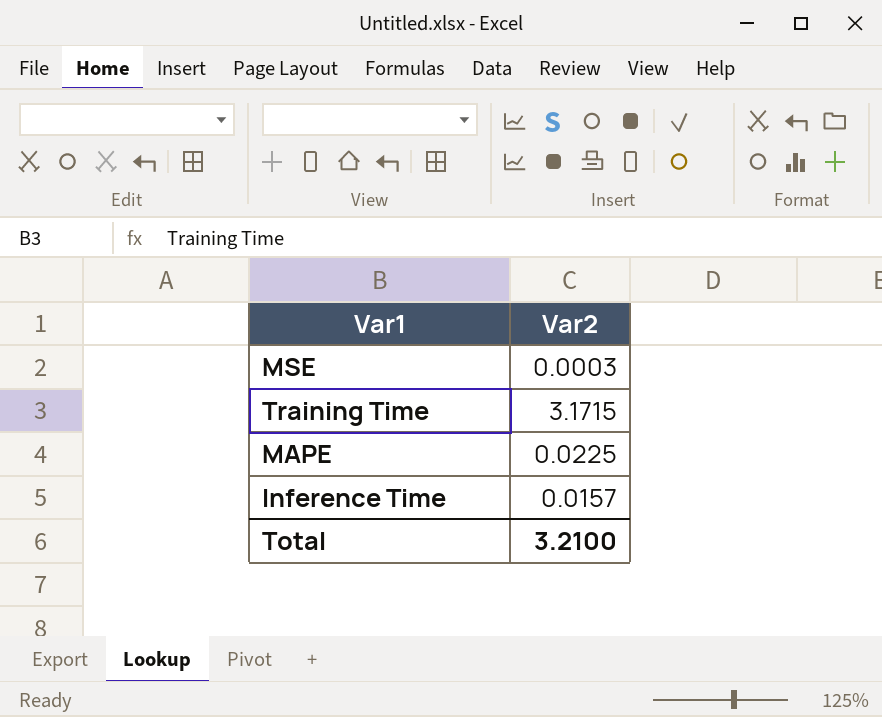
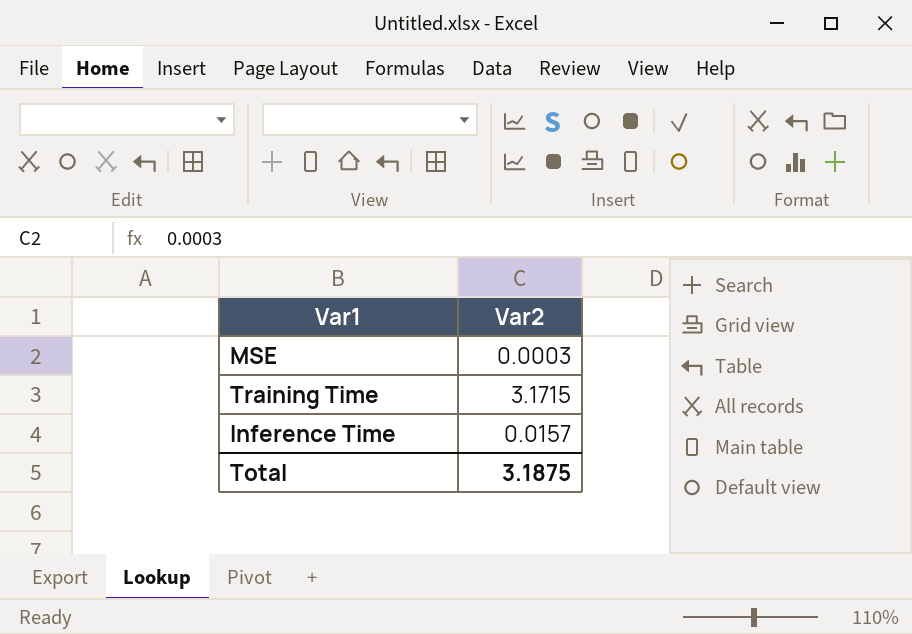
row MAPE: 0.0225 -> none
Total | Var2: 3.2100 -> 3.1875

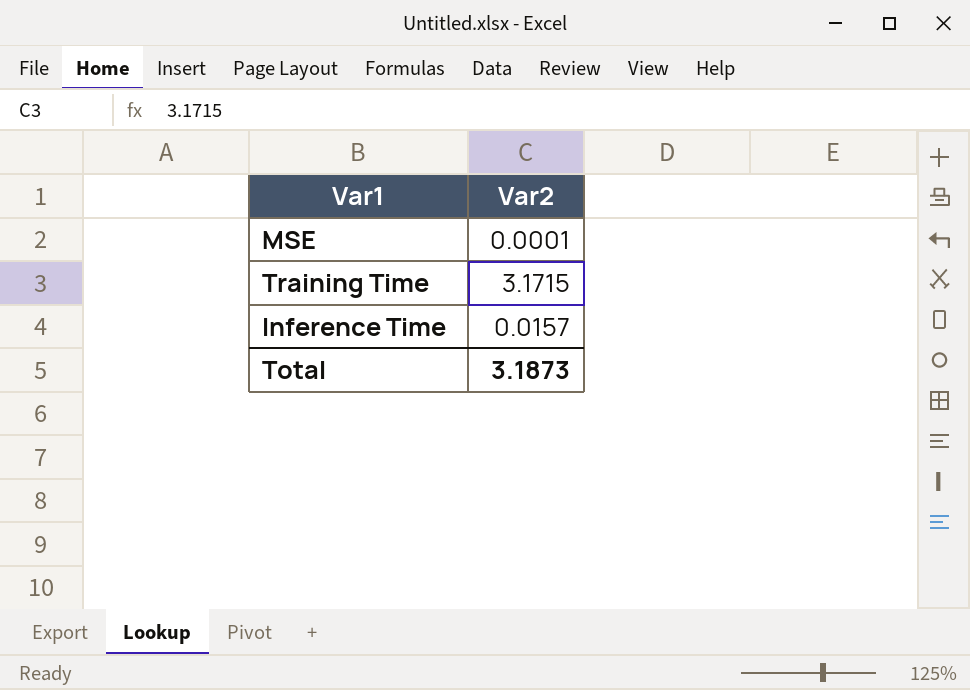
MSE | Var2: 0.0003 -> 0.0001
Total | Var2: 3.1875 -> 3.1873

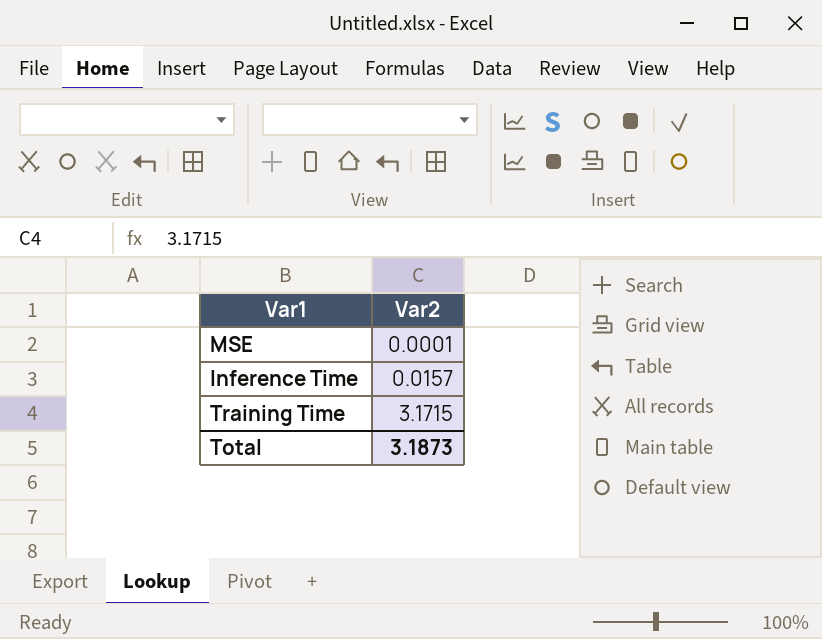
row order: none -> Var2 ascending

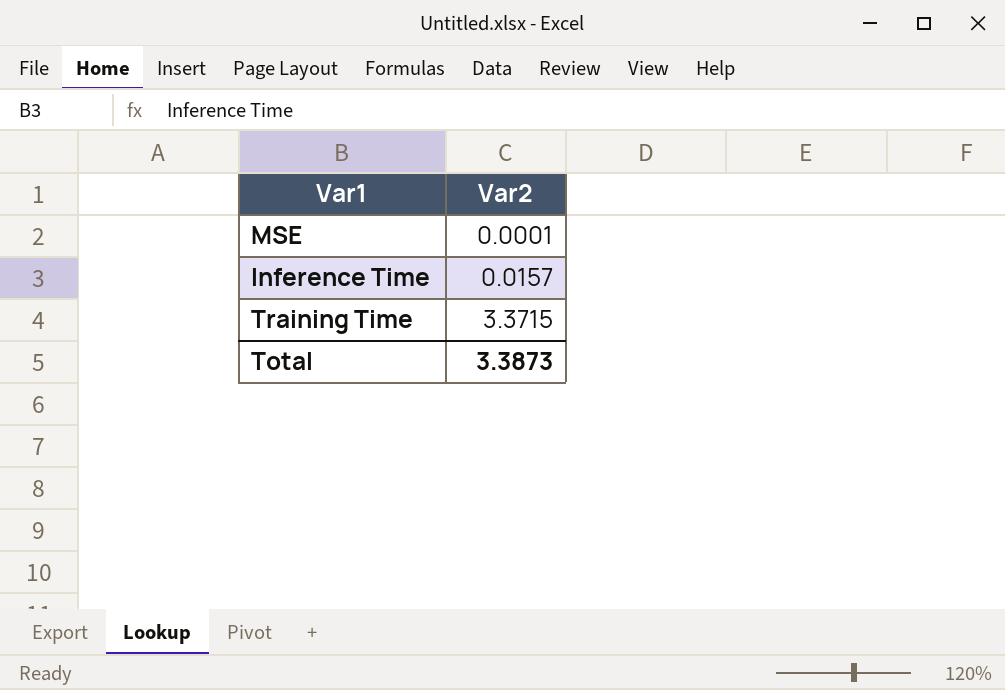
Training Time | Var2: 3.1715 -> 3.3715
Total | Var2: 3.1873 -> 3.3873

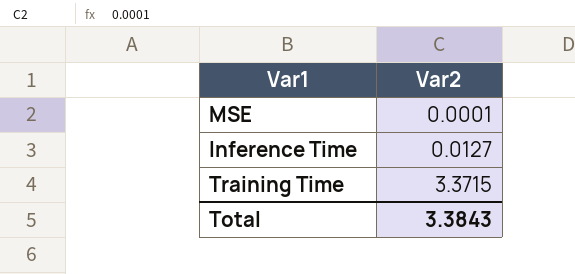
Inference Time | Var2: 0.0157 -> 0.0127
Total | Var2: 3.3873 -> 3.3843

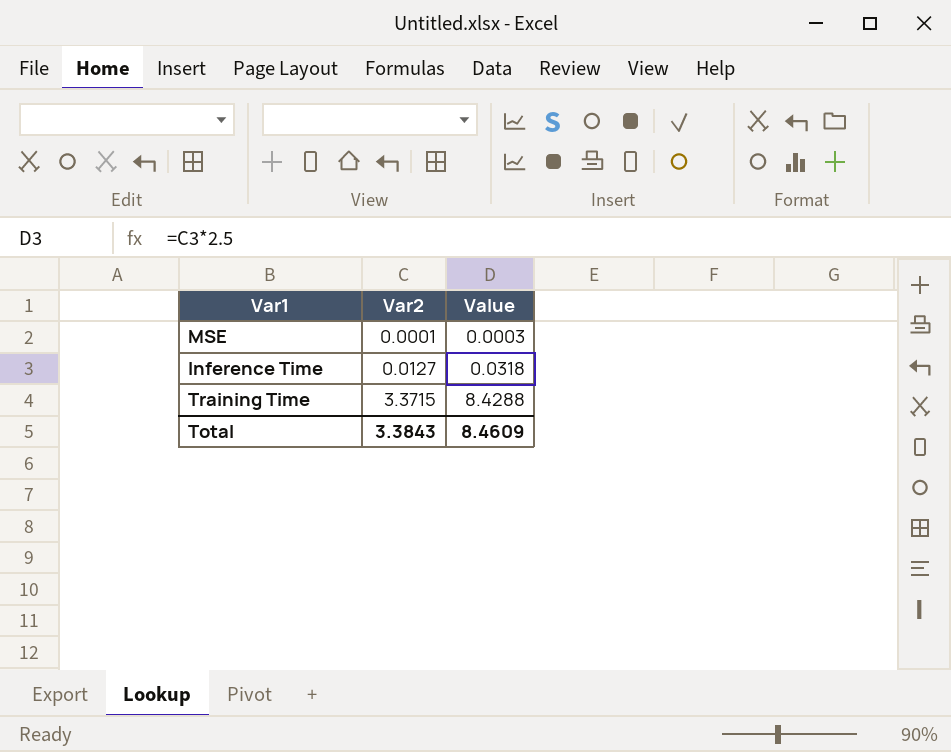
column Value | formula: none -> [Var2] * 2.5

